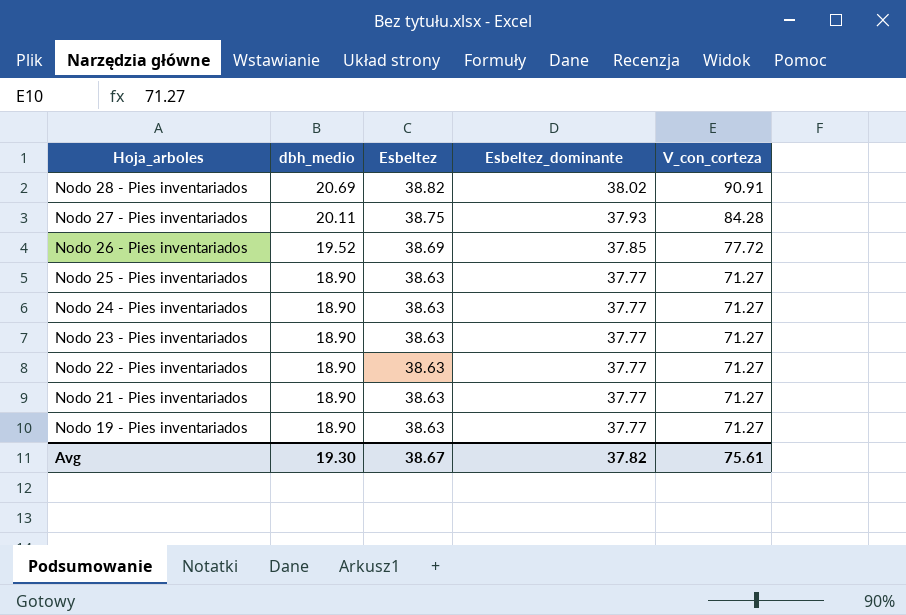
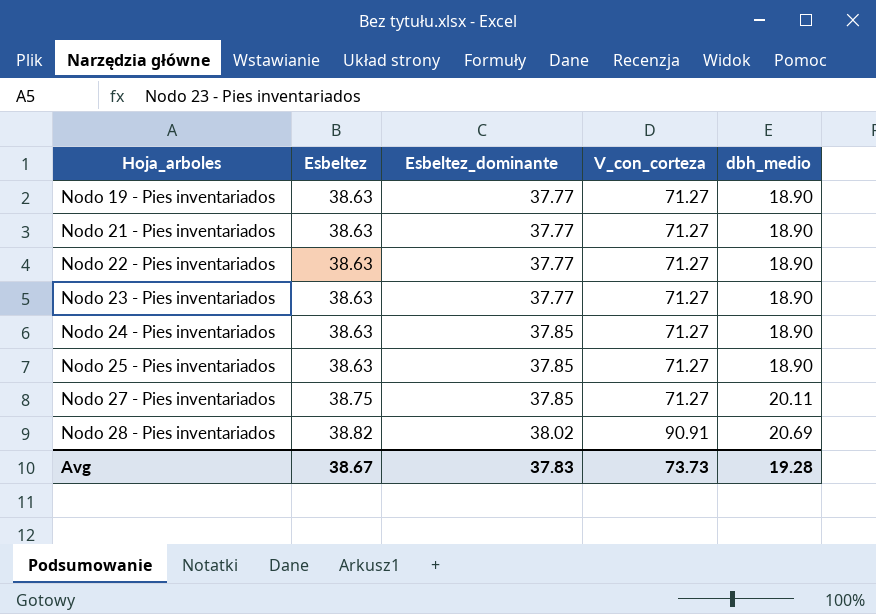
row order: Hoja_arboles descending -> Hoja_arboles ascending
column dbh_medio | position: 2 -> 5
row Nodo 26 - Pies inventariados: 19.52 | 38.69 | 37.85 | 77.72 -> none
Nodo 24 - Pies inventariados | Esbeltez_dominante: 37.77 -> 37.85
Nodo 25 - Pies inventariados | Esbeltez_dominante: 37.77 -> 37.85
Nodo 27 - Pies inventariados | Esbeltez_dominante: 37.93 -> 37.85
Nodo 27 - Pies inventariados | V_con_corteza: 84.28 -> 71.27
Avg | Esbeltez_dominante: 37.82 -> 37.83
Avg | V_con_corteza: 75.61 -> 73.73
Avg | dbh_medio: 19.30 -> 19.28

